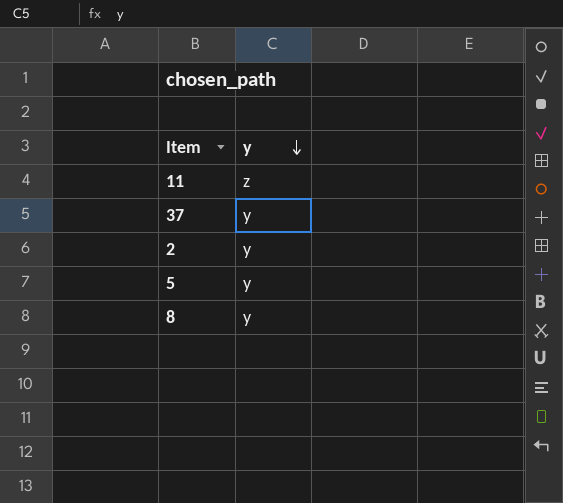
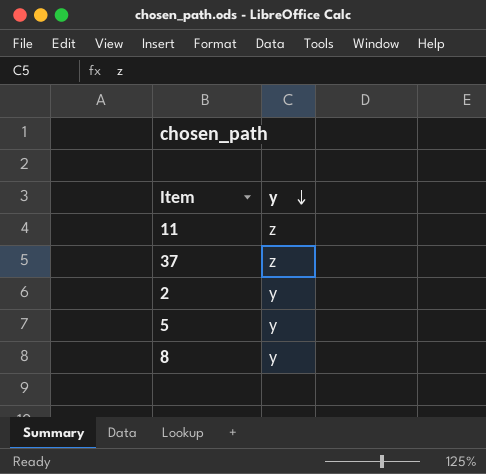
37 | y: y -> z

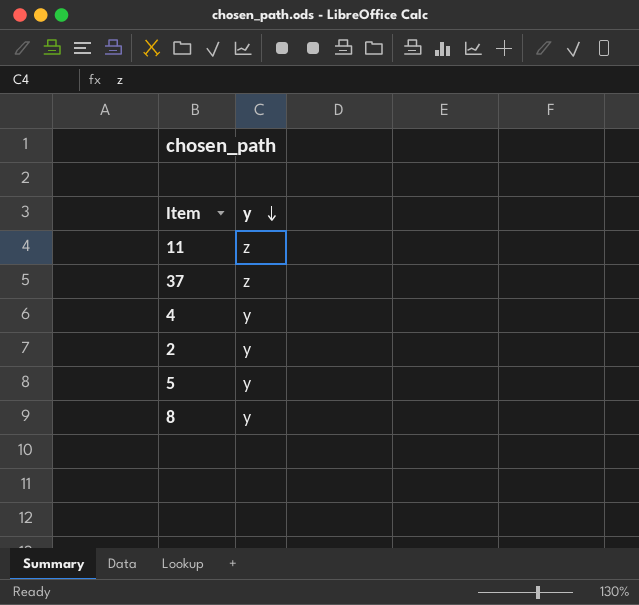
row 4: none -> y

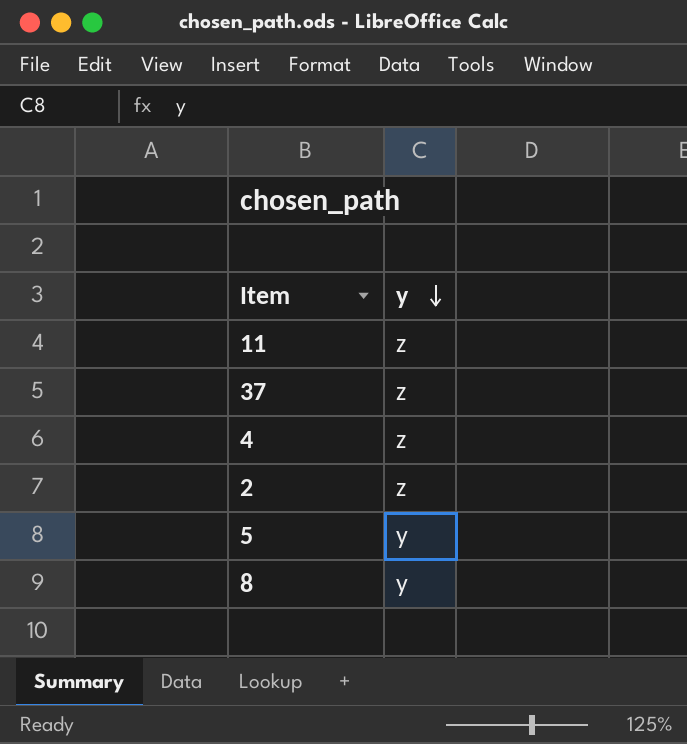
4 | y: y -> z
2 | y: y -> z

